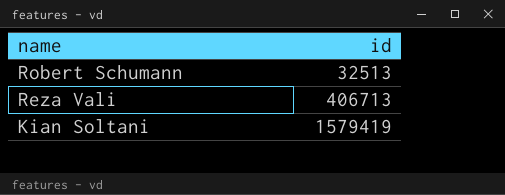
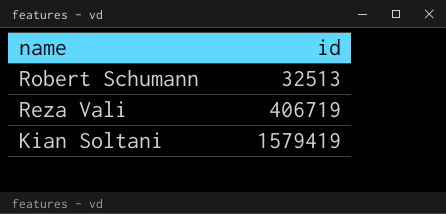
Reza Vali | id: 406713 -> 406719

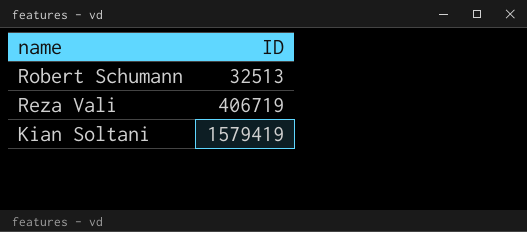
column name: id -> ID

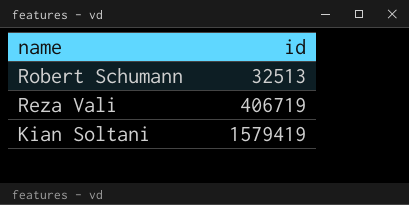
column name: ID -> id

